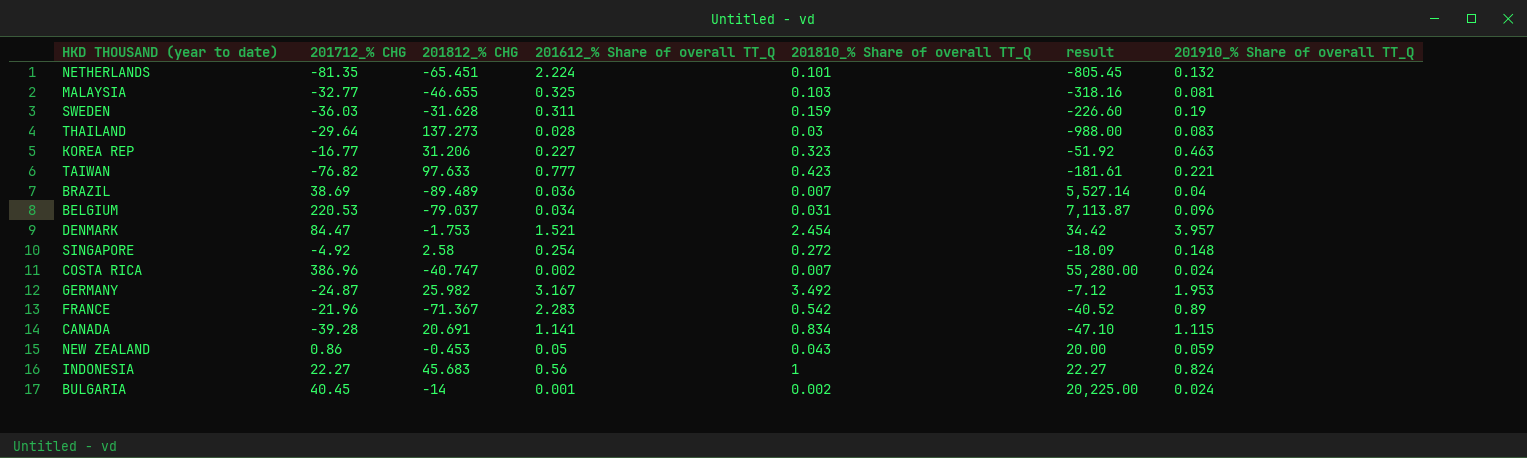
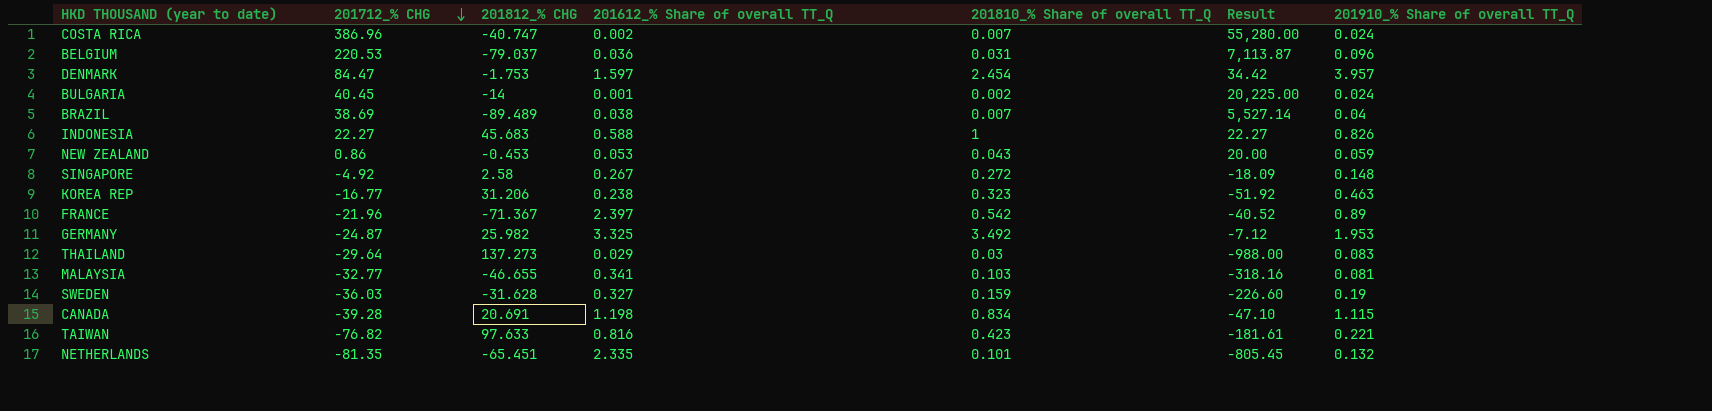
row order: none -> 201712_% CHG descending
column name: result -> Result
BELGIUM | 201612_% Share of overall TT_Q: 0.034 -> 0.036
DENMARK | 201612_% Share of overall TT_Q: 1.521 -> 1.597
BRAZIL | 201612_% Share of overall TT_Q: 0.036 -> 0.038
INDONESIA | 201612_% Share of overall TT_Q: 0.56 -> 0.588
INDONESIA | 201910_% Share of overall TT_Q: 0.824 -> 0.826
NEW ZEALAND | 201612_% Share of overall TT_Q: 0.05 -> 0.053
SINGAPORE | 201612_% Share of overall TT_Q: 0.254 -> 0.267
KOREA REP | 201612_% Share of overall TT_Q: 0.227 -> 0.238
FRANCE | 201612_% Share of overall TT_Q: 2.283 -> 2.397
GERMANY | 201612_% Share of overall TT_Q: 3.167 -> 3.325
THAILAND | 201612_% Share of overall TT_Q: 0.028 -> 0.029
MALAYSIA | 201612_% Share of overall TT_Q: 0.325 -> 0.341
SWEDEN | 201612_% Share of overall TT_Q: 0.311 -> 0.327
CANADA | 201612_% Share of overall TT_Q: 1.141 -> 1.198
TAIWAN | 201612_% Share of overall TT_Q: 0.777 -> 0.816
NETHERLANDS | 201612_% Share of overall TT_Q: 2.224 -> 2.335

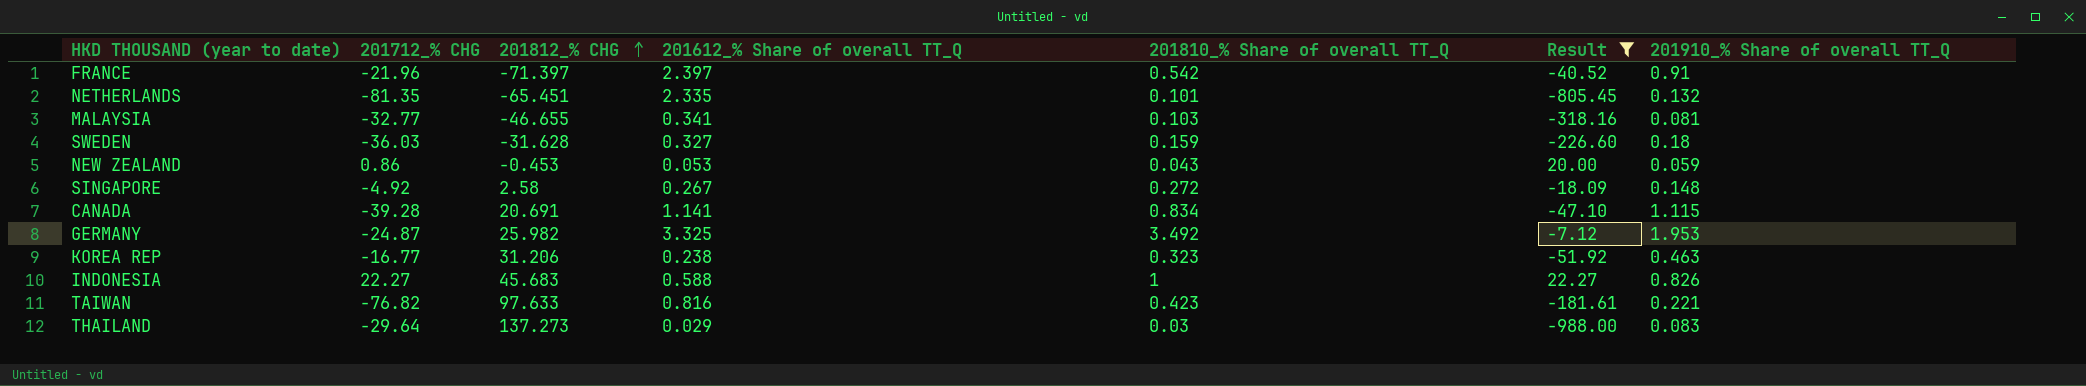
filter: none -> Result <= 22.27
row order: 201712_% CHG descending -> 201812_% CHG ascending
FRANCE | 201812_% CHG: -71.367 -> -71.397
FRANCE | 201910_% Share of overall TT_Q: 0.89 -> 0.91
SWEDEN | 201910_% Share of overall TT_Q: 0.19 -> 0.18
CANADA | 201612_% Share of overall TT_Q: 1.198 -> 1.141

